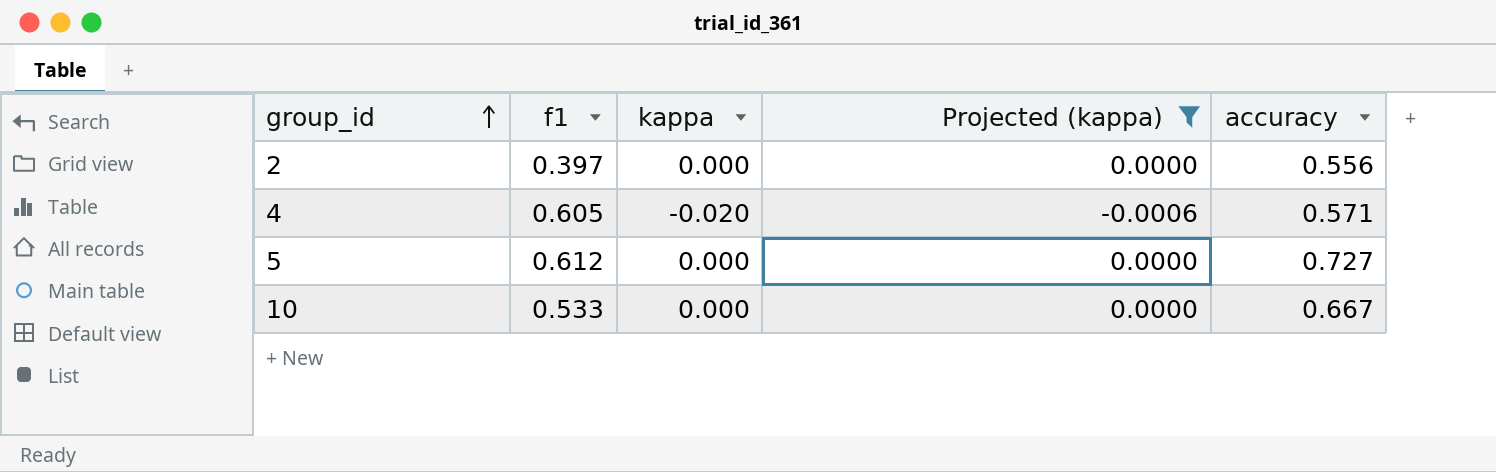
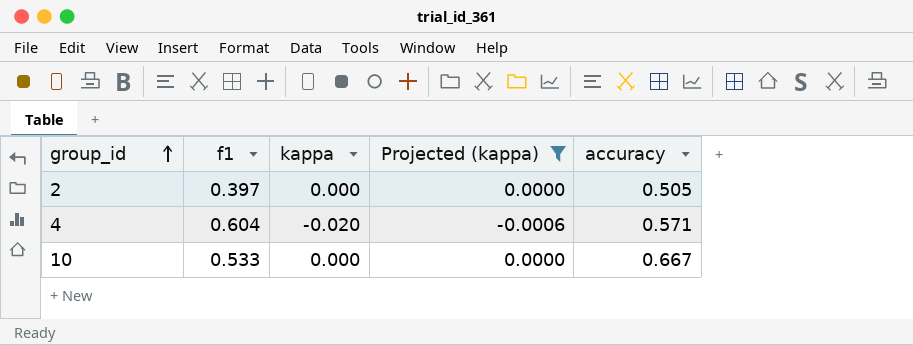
row 5: 0.612 | 0.000 | 0.0000 | 0.727 -> none
2 | accuracy: 0.556 -> 0.505
4 | f1: 0.605 -> 0.604

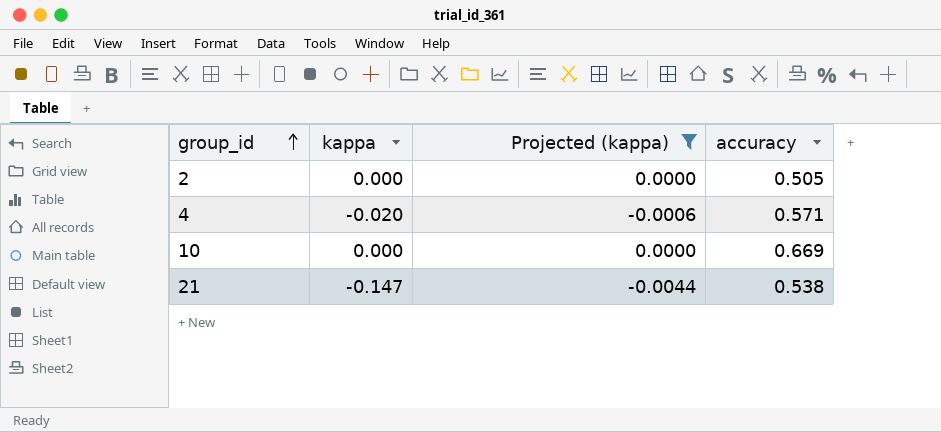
column f1 | position: 2 -> none
10 | accuracy: 0.667 -> 0.669
row 21: none -> -0.147 | -0.0044 | 0.538

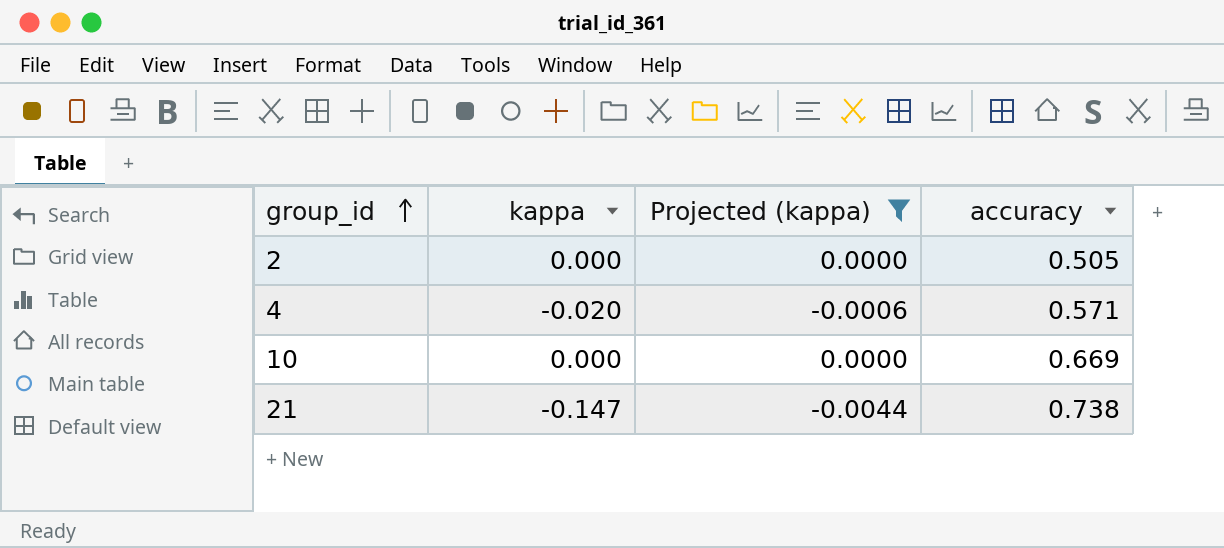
21 | accuracy: 0.538 -> 0.738

